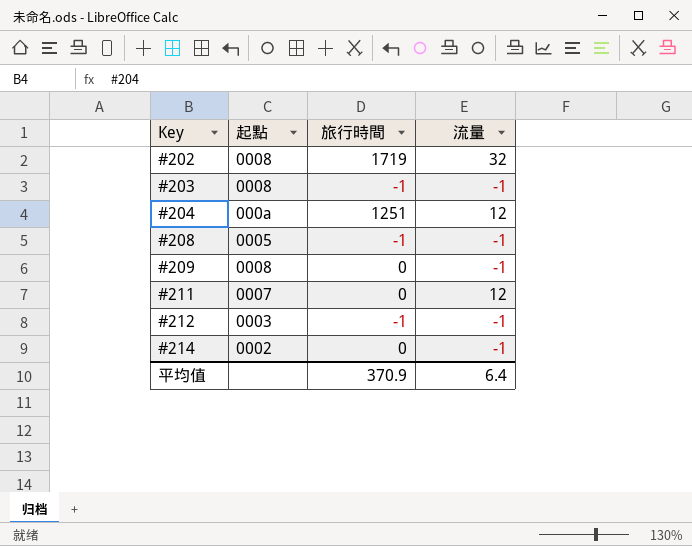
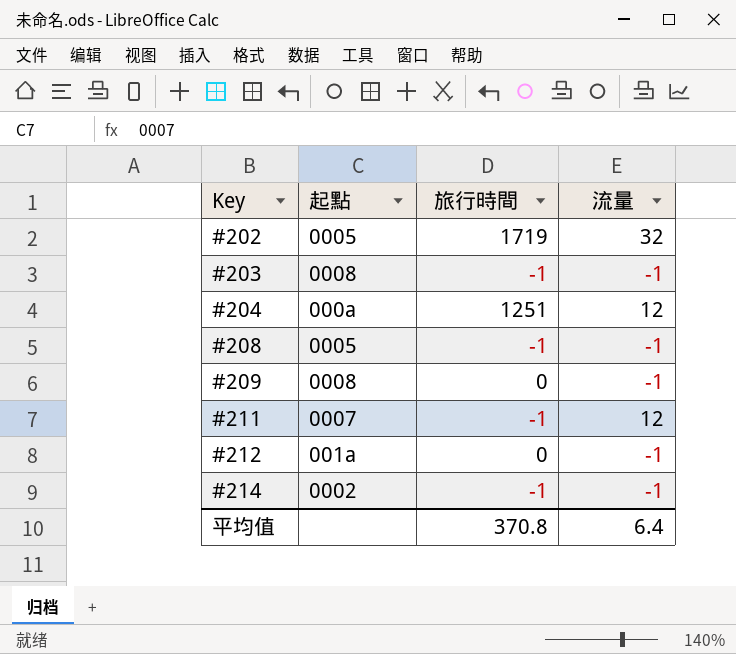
#202 | 起點: 0008 -> 0005
#211 | 旅行時間: 0 -> -1
#212 | 起點: 0003 -> 001a
#212 | 旅行時間: -1 -> 0
#214 | 旅行時間: 0 -> -1
平均值 | 旅行時間: 370.9 -> 370.8

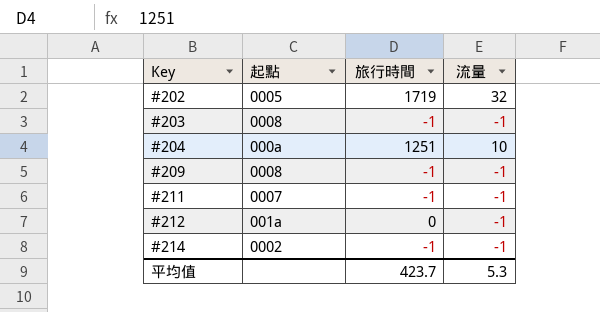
row #208: 0005 | -1 | -1 -> none
#204 | 流量: 12 -> 10
#209 | 旅行時間: 0 -> -1
#211 | 流量: 12 -> -1
平均值 | 旅行時間: 370.8 -> 423.7
平均值 | 流量: 6.4 -> 5.3

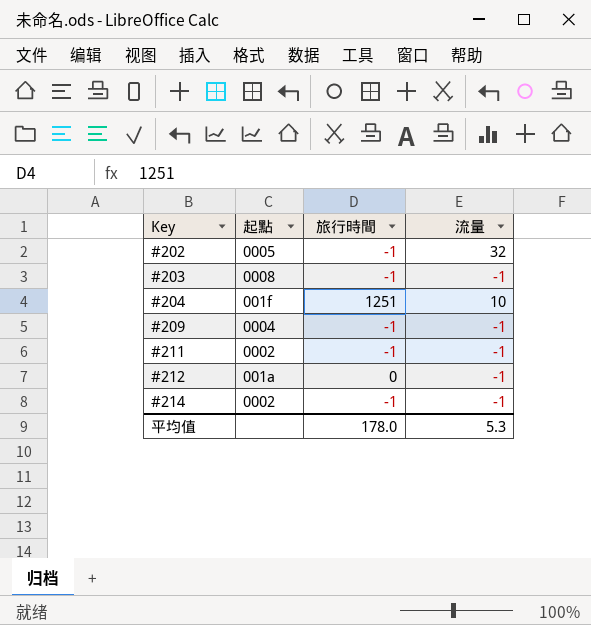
#202 | 旅行時間: 1719 -> -1
#204 | 起點: 000a -> 001f
#209 | 起點: 0008 -> 0004
#211 | 起點: 0007 -> 0002
平均值 | 旅行時間: 423.7 -> 178.0

